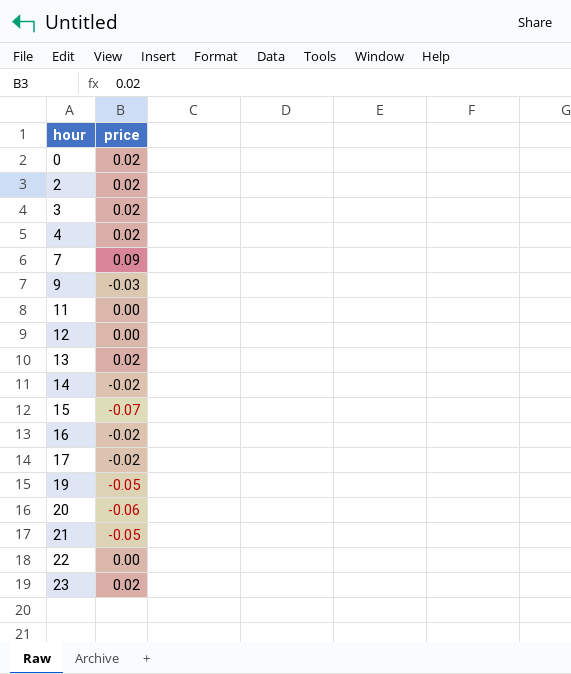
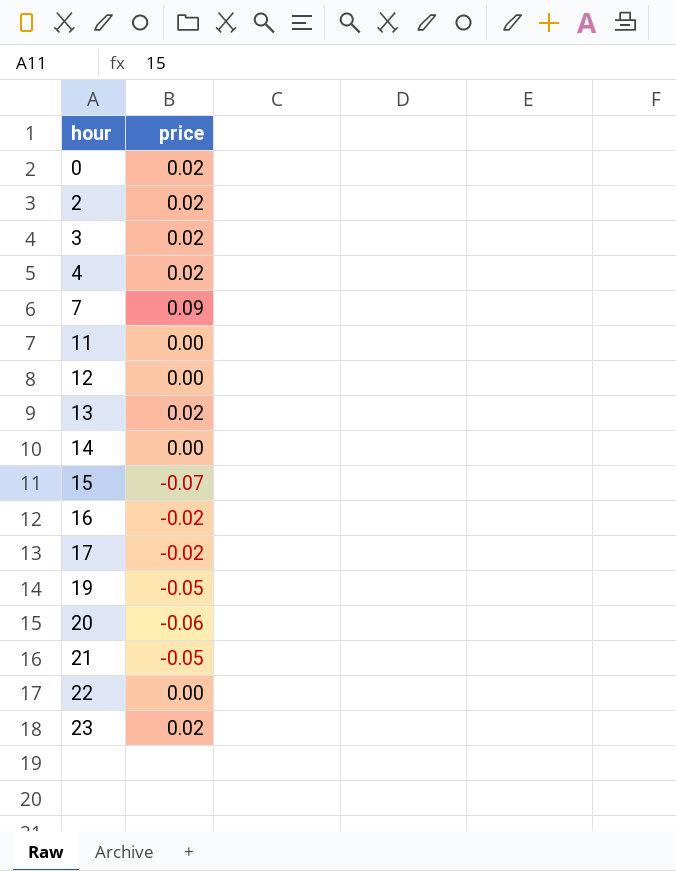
row 9: -0.03 -> none
14 | price: -0.02 -> 0.00

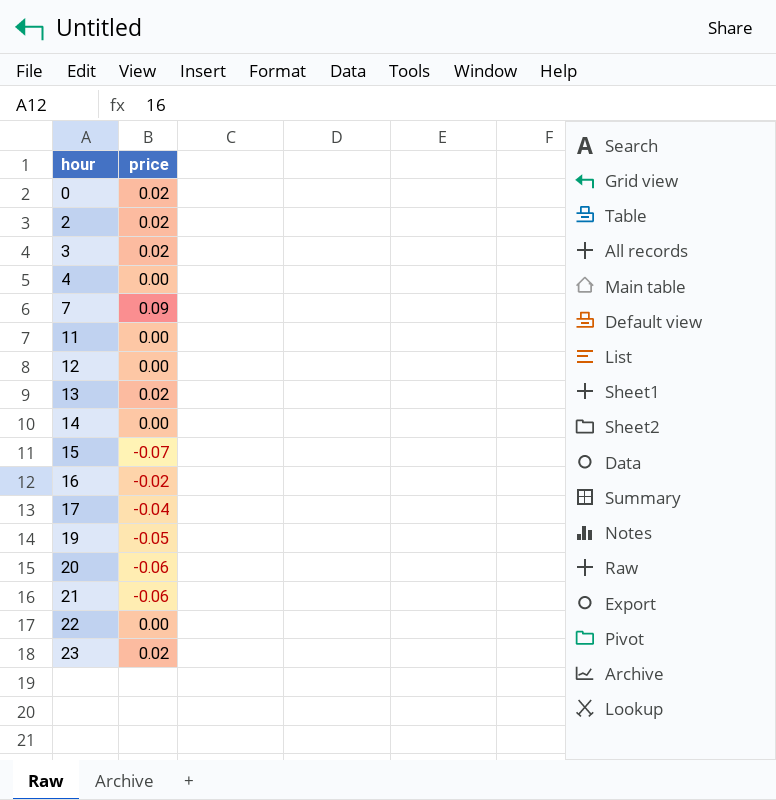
4 | price: 0.02 -> 0.00
17 | price: -0.02 -> -0.04
21 | price: -0.05 -> -0.06

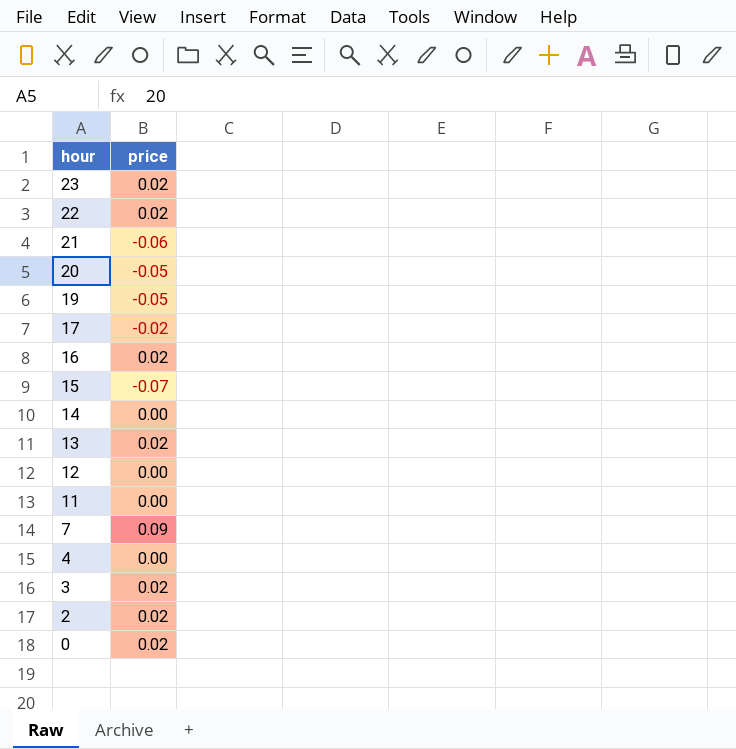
row order: hour ascending -> hour descending
22 | price: 0.00 -> 0.02
20 | price: -0.06 -> -0.05
17 | price: -0.04 -> -0.02
16 | price: -0.02 -> 0.02

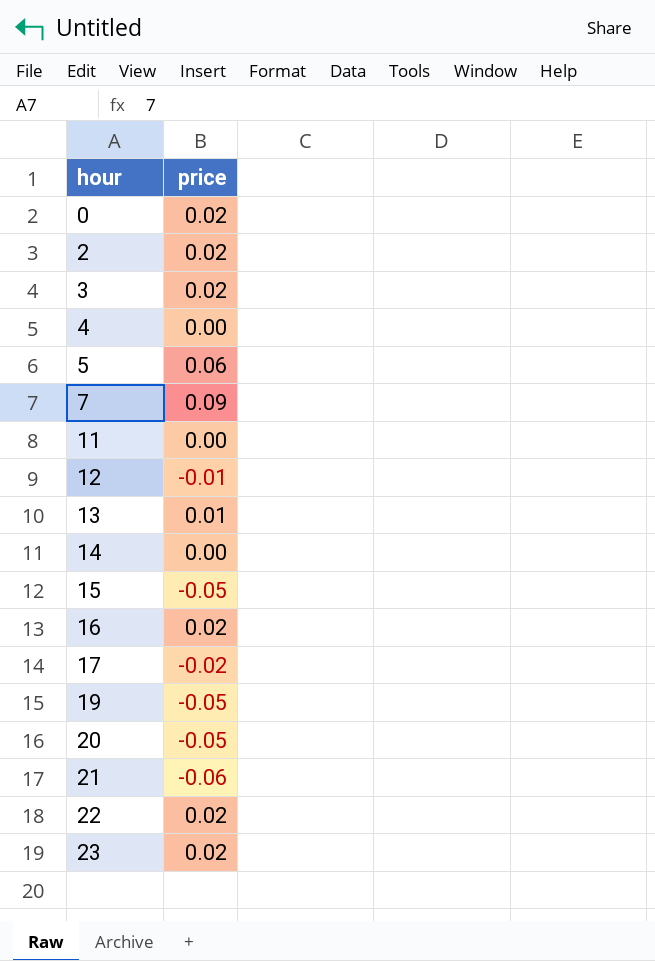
row order: hour descending -> hour ascending
row 5: none -> 0.06
12 | price: 0.00 -> -0.01
13 | price: 0.02 -> 0.01
15 | price: -0.07 -> -0.05

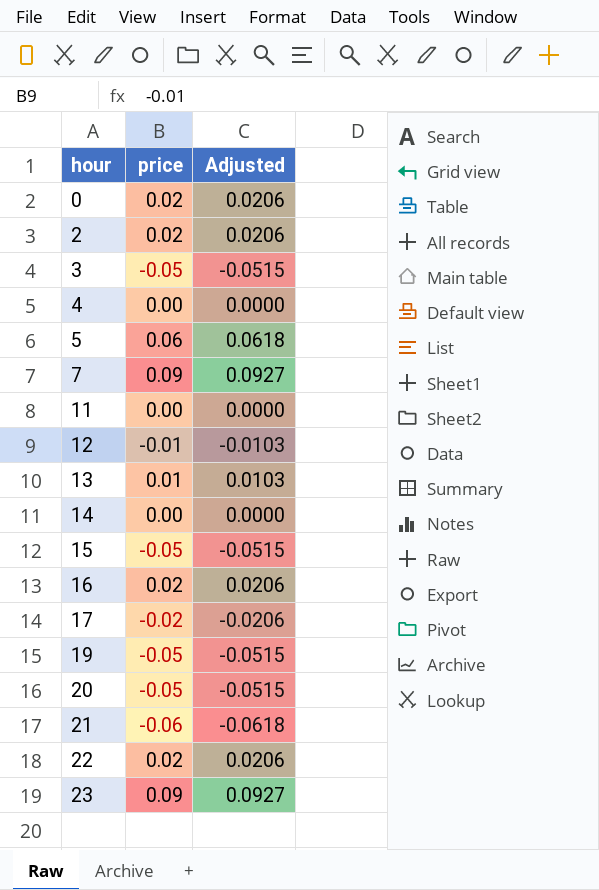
column Adjusted | formula: none -> [price] * 1.03
3 | price: 0.02 -> -0.05
23 | price: 0.02 -> 0.09

